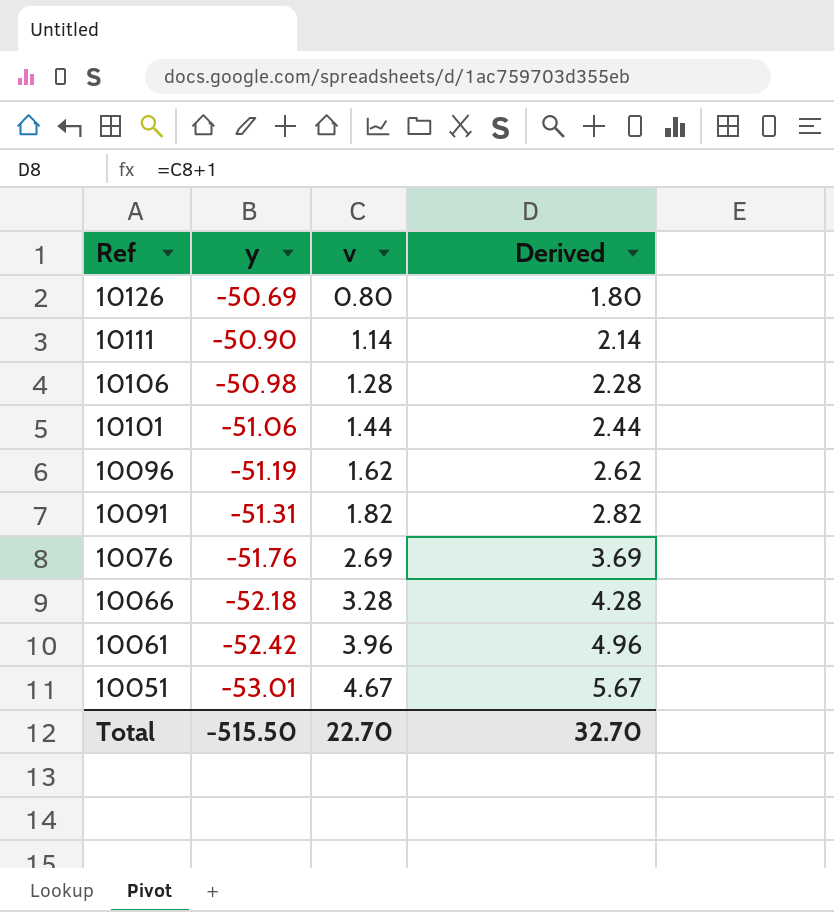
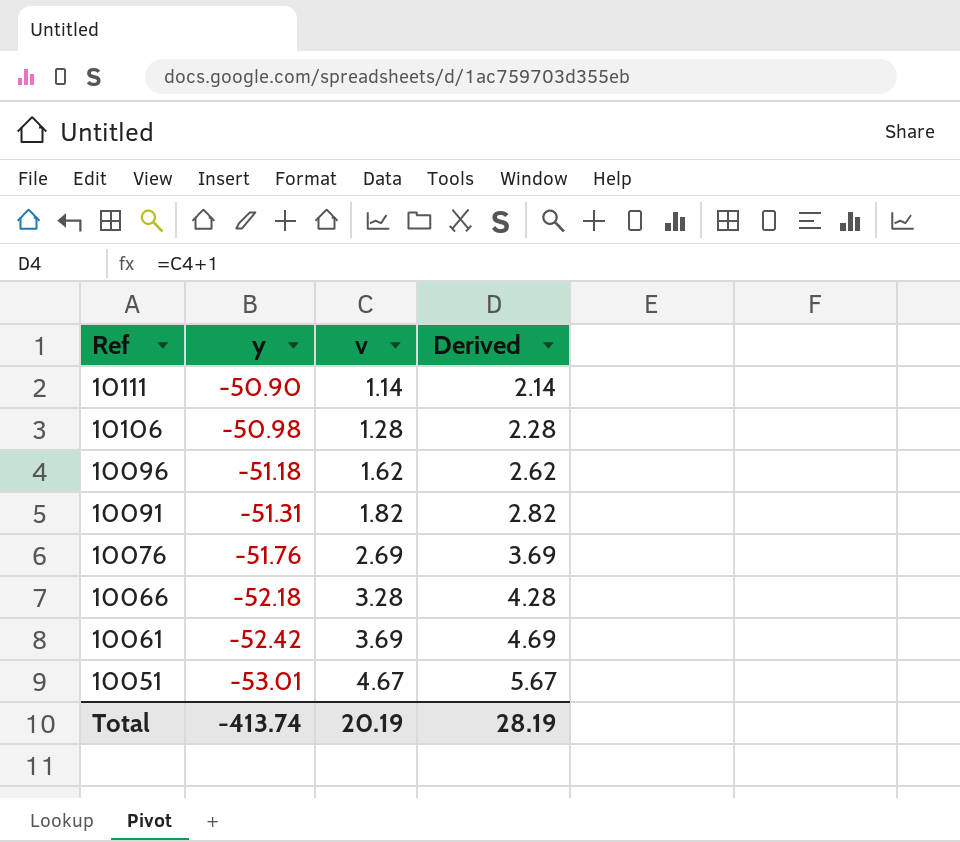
row 10126: -50.69 | 0.80 | 1.80 -> none
row 10101: -51.06 | 1.44 | 2.44 -> none
10096 | y: -51.19 -> -51.18
10061 | v: 3.96 -> 3.69
10061 | Derived: 4.96 -> 4.69
Total | y: -515.50 -> -413.74
Total | v: 22.70 -> 20.19
Total | Derived: 32.70 -> 28.19

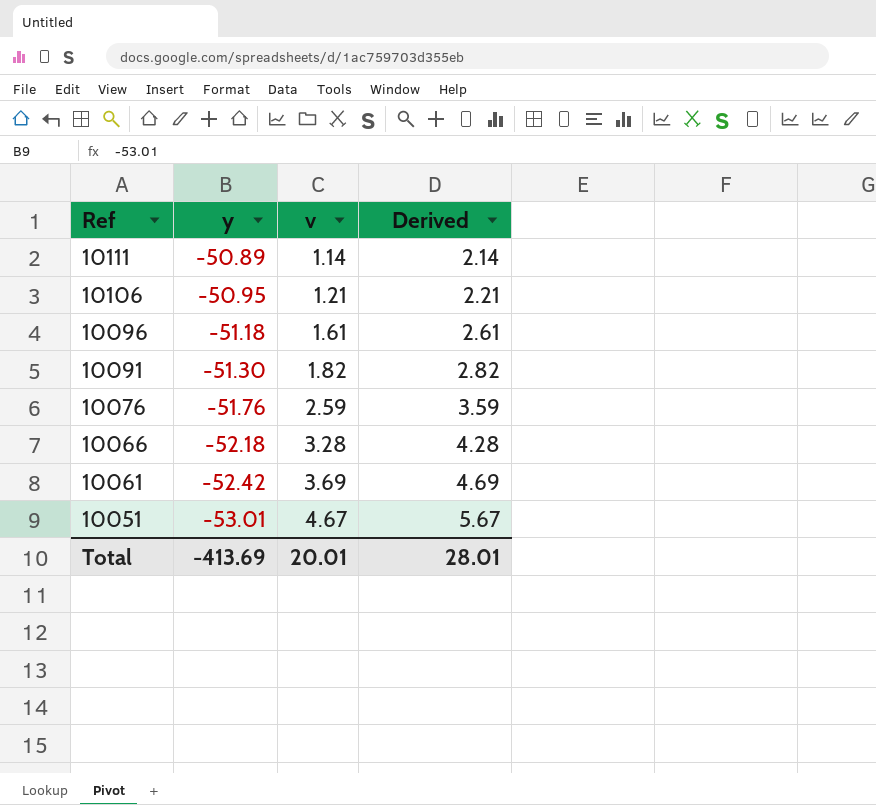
10111 | y: -50.90 -> -50.89
10106 | y: -50.98 -> -50.95
10106 | v: 1.28 -> 1.21
10106 | Derived: 2.28 -> 2.21
10096 | v: 1.62 -> 1.61
10096 | Derived: 2.62 -> 2.61
10091 | y: -51.31 -> -51.30
10076 | v: 2.69 -> 2.59
10076 | Derived: 3.69 -> 3.59
Total | y: -413.74 -> -413.69
Total | v: 20.19 -> 20.01
Total | Derived: 28.19 -> 28.01

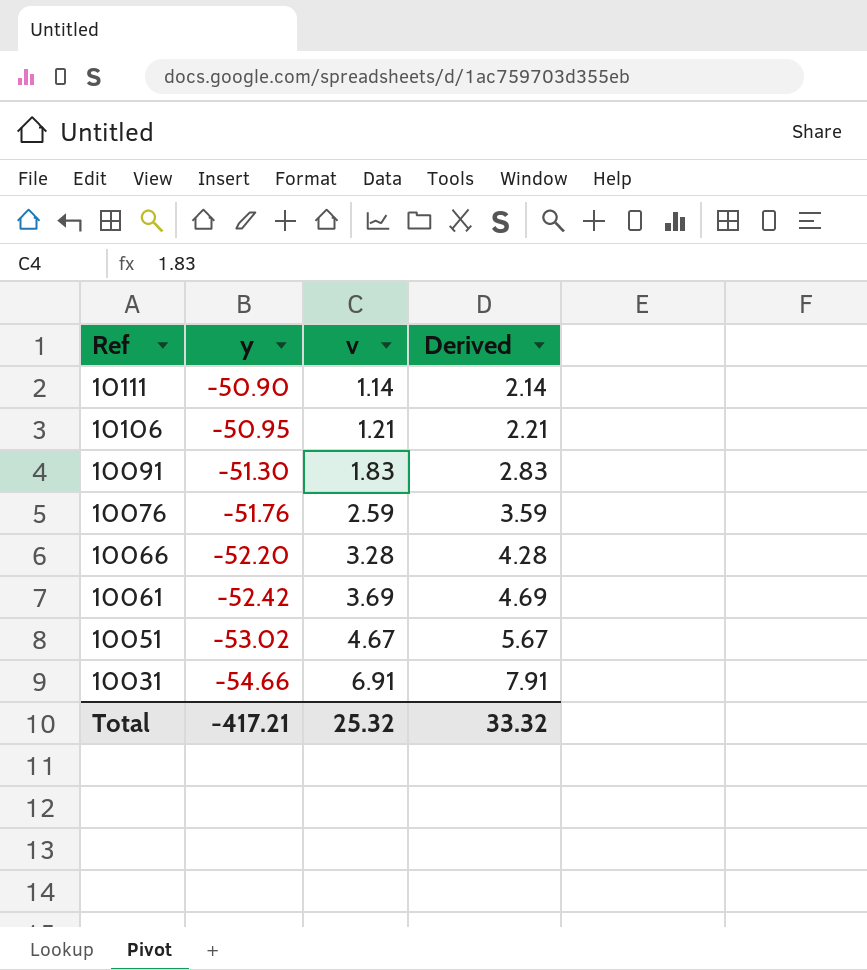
row 10096: -51.18 | 1.61 | 2.61 -> none
10111 | y: -50.89 -> -50.90
10091 | v: 1.82 -> 1.83
10091 | Derived: 2.82 -> 2.83
10066 | y: -52.18 -> -52.20
10051 | y: -53.01 -> -53.02
row 10031: none -> -54.66 | 6.91 | 7.91
Total | y: -413.69 -> -417.21
Total | v: 20.01 -> 25.32
Total | Derived: 28.01 -> 33.32

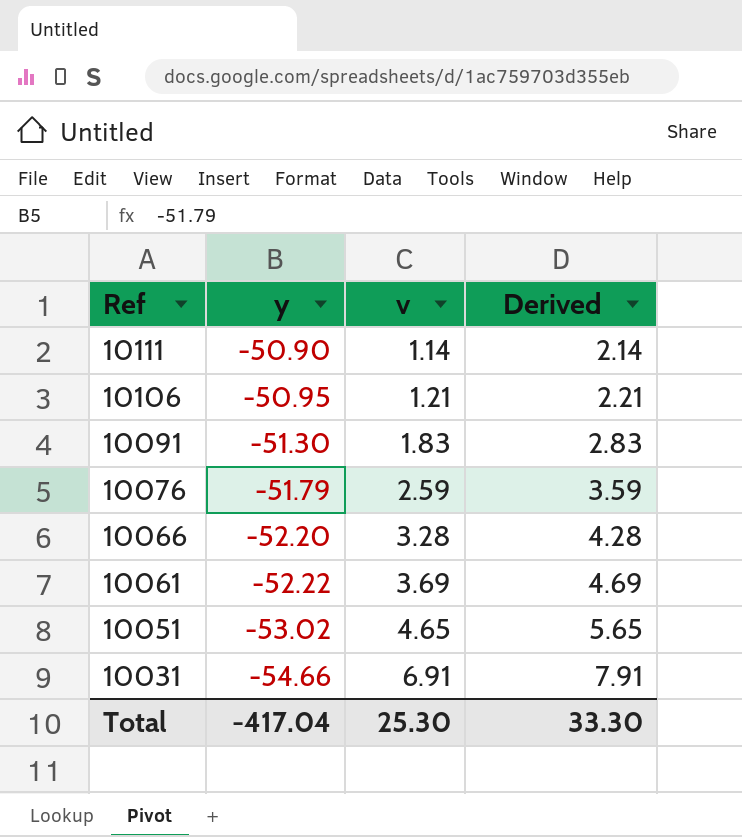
10076 | y: -51.76 -> -51.79
10061 | y: -52.42 -> -52.22
10051 | v: 4.67 -> 4.65
10051 | Derived: 5.67 -> 5.65
Total | y: -417.21 -> -417.04
Total | v: 25.32 -> 25.30
Total | Derived: 33.32 -> 33.30

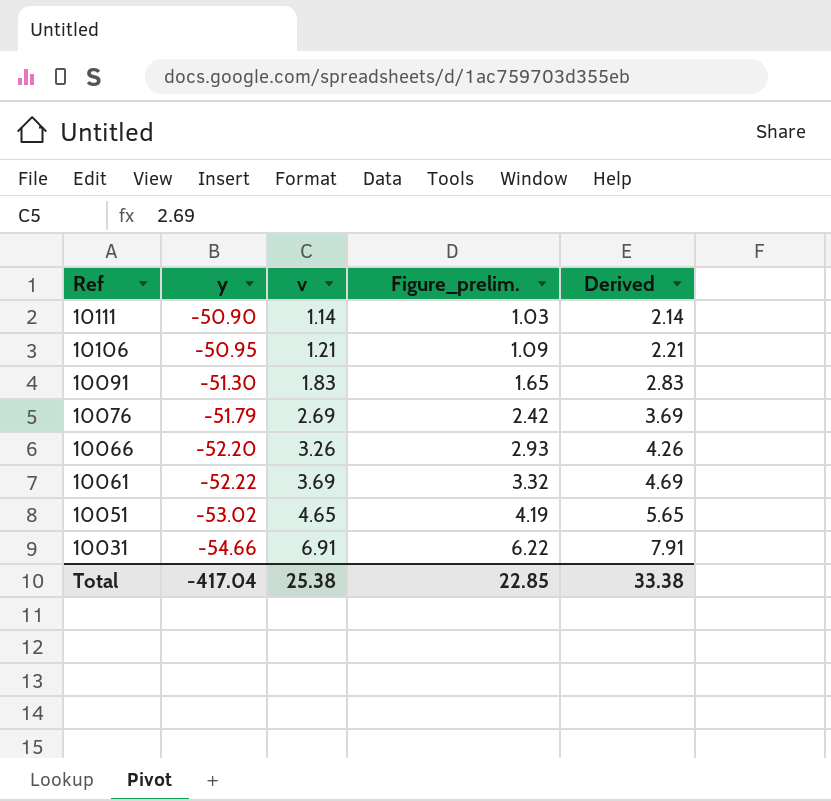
column Figure_prelim. | formula: none -> [v] * 0.9
10076 | v: 2.59 -> 2.69
10076 | Derived: 3.59 -> 3.69
10066 | v: 3.28 -> 3.26
10066 | Derived: 4.28 -> 4.26
Total | v: 25.30 -> 25.38
Total | Derived: 33.30 -> 33.38

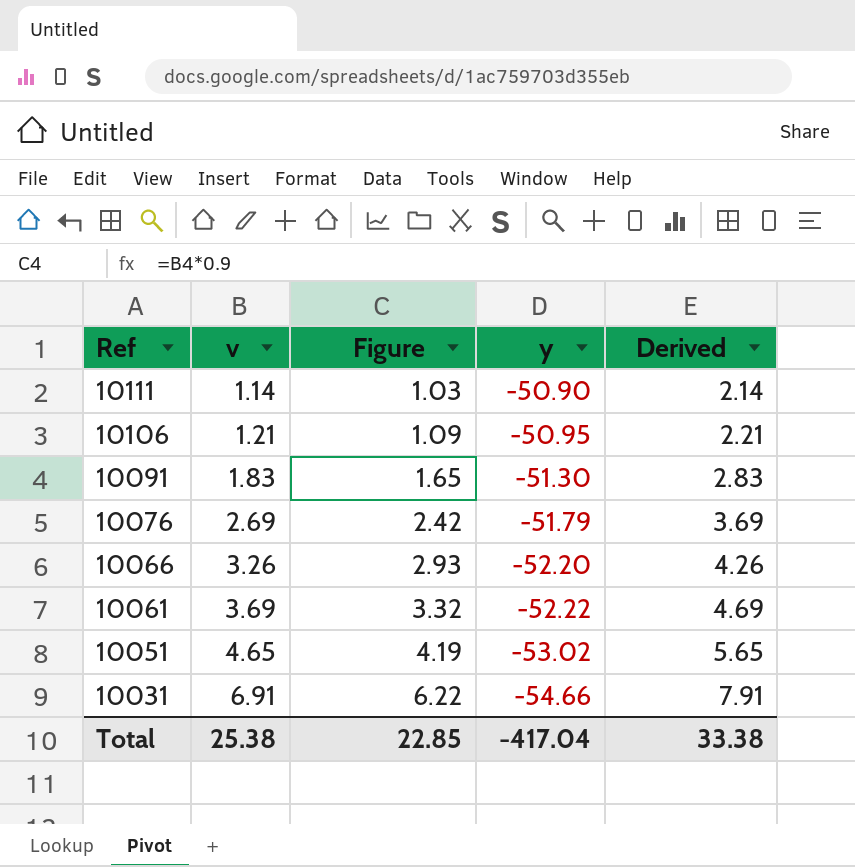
column name: Figure_prelim. -> Figure
column y | position: 2 -> 4

